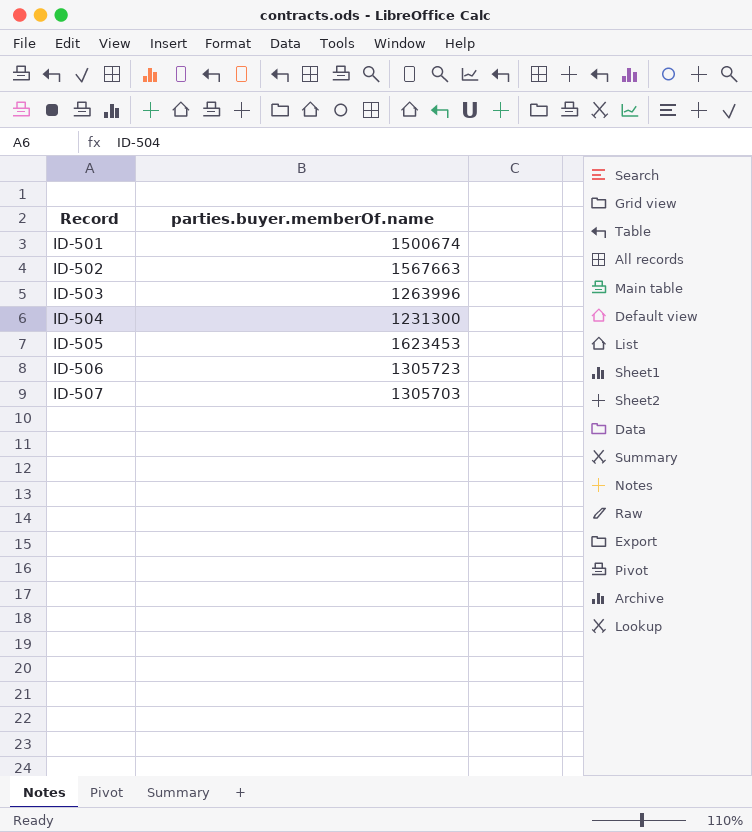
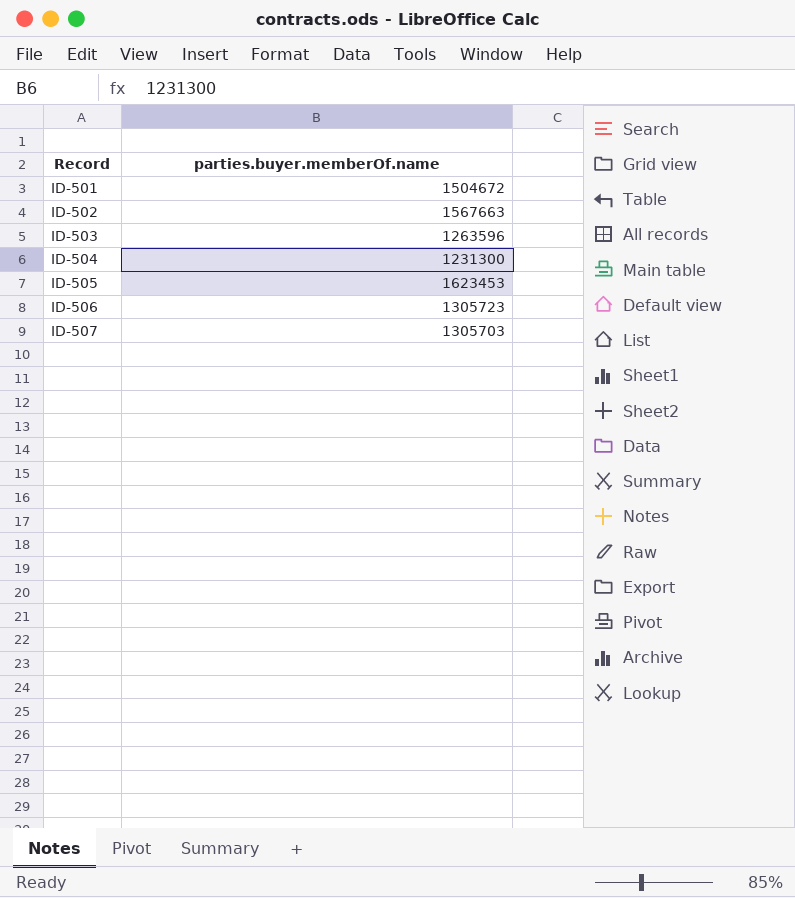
ID-501 | parties.buyer.memberOf.name: 1500674 -> 1504672
ID-503 | parties.buyer.memberOf.name: 1263996 -> 1263596

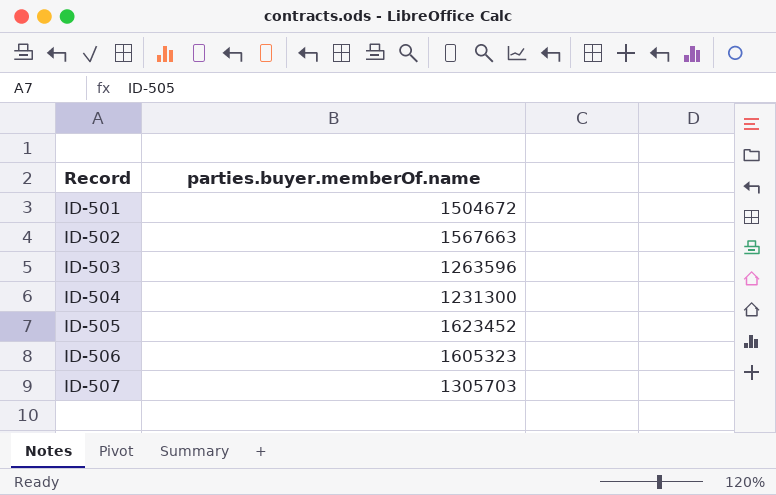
ID-505 | parties.buyer.memberOf.name: 1623453 -> 1623452
ID-506 | parties.buyer.memberOf.name: 1305723 -> 1605323

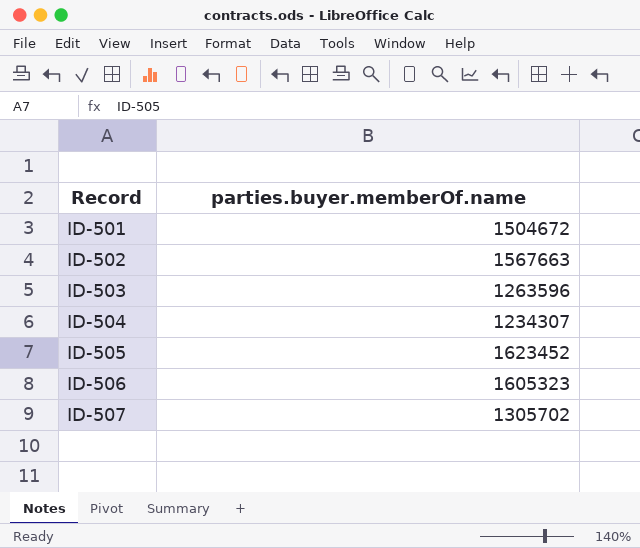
ID-504 | parties.buyer.memberOf.name: 1231300 -> 1234307
ID-507 | parties.buyer.memberOf.name: 1305703 -> 1305702

